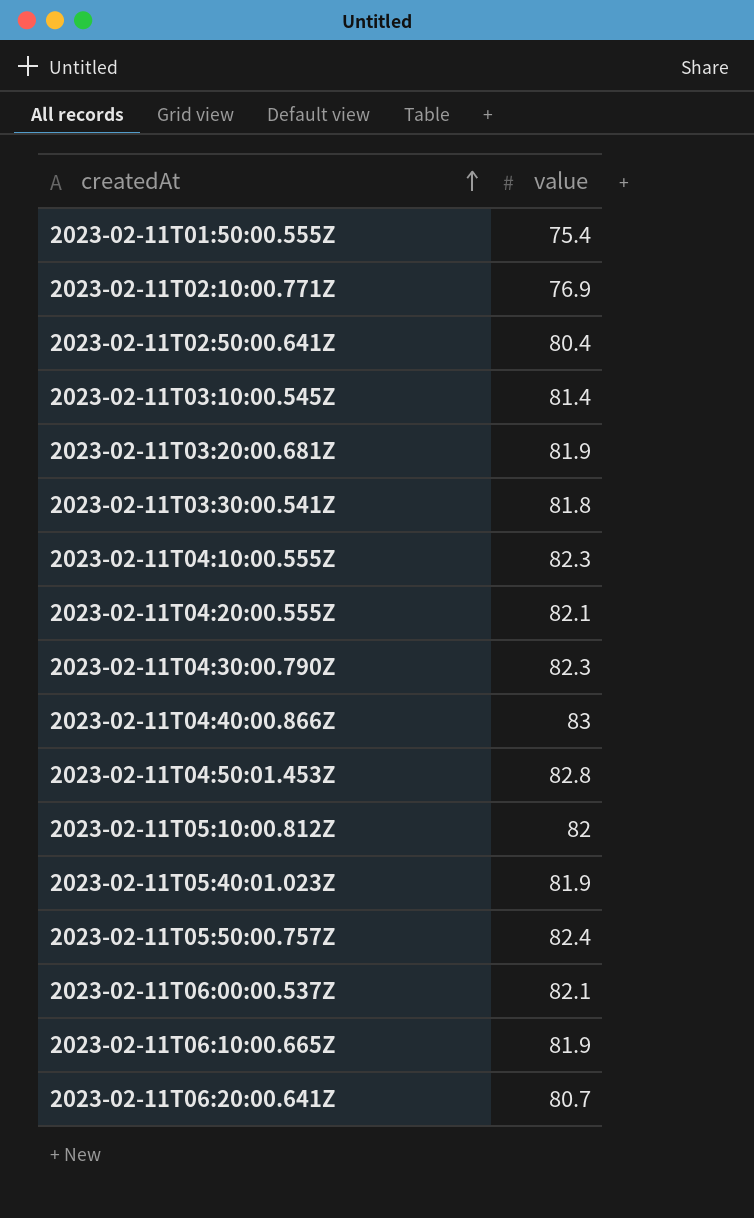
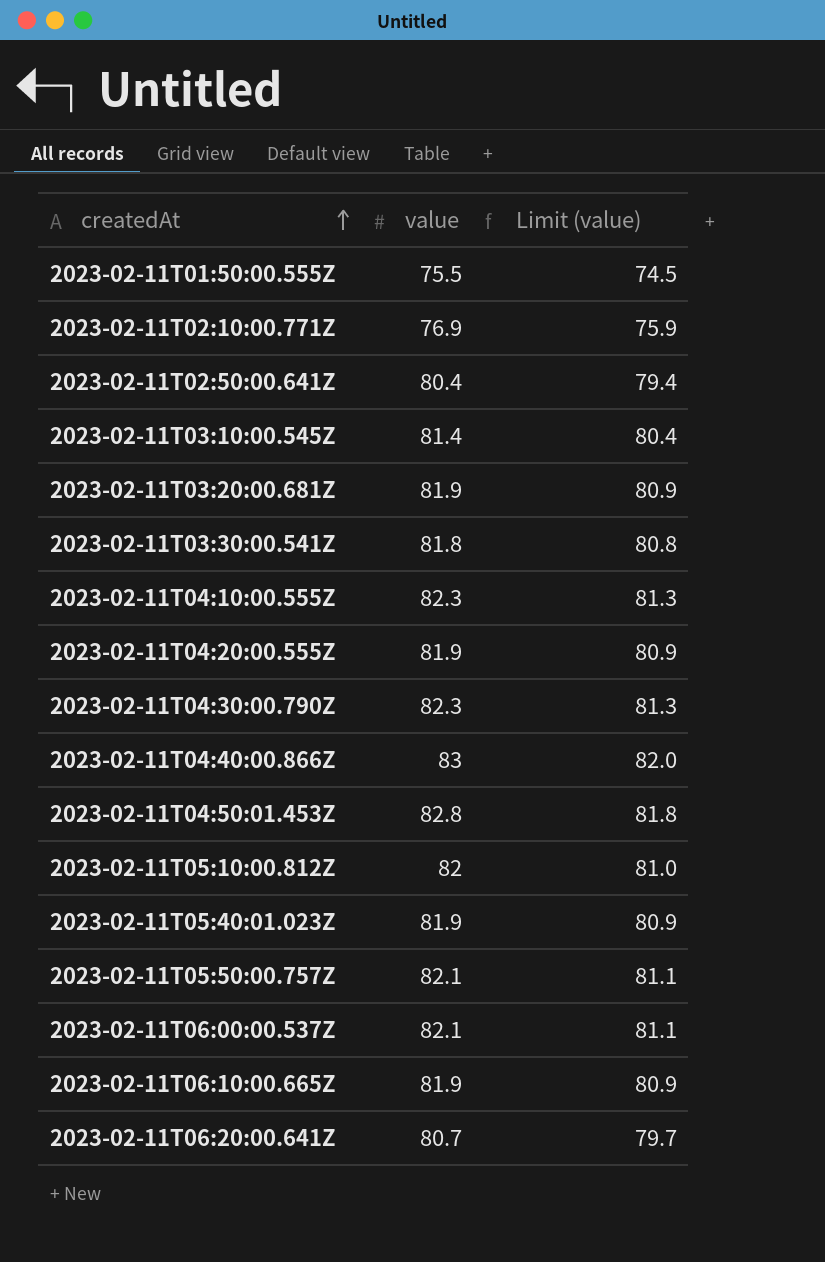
column Limit (value) | formula: none -> [value] - 1
2023-02-11T01:50:00.555Z | value: 75.4 -> 75.5
2023-02-11T04:20:00.555Z | value: 82.1 -> 81.9
2023-02-11T05:50:00.757Z | value: 82.4 -> 82.1

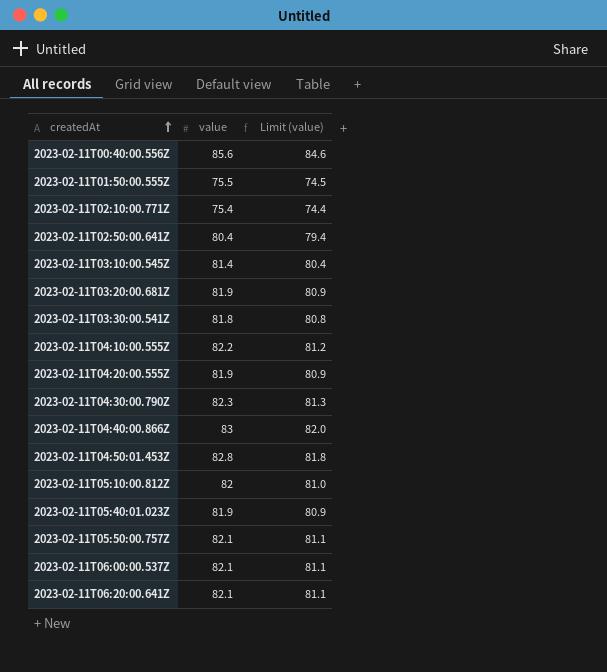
row 2023-02-11T06:10:00.665Z: 81.9 | 80.9 -> none
row 2023-02-11T00:40:00.556Z: none -> 85.6 | 84.6
2023-02-11T02:10:00.771Z | value: 76.9 -> 75.4
2023-02-11T02:10:00.771Z | Limit (value): 75.9 -> 74.4
2023-02-11T04:10:00.555Z | value: 82.3 -> 82.2
2023-02-11T04:10:00.555Z | Limit (value): 81.3 -> 81.2
2023-02-11T06:20:00.641Z | value: 80.7 -> 82.1
2023-02-11T06:20:00.641Z | Limit (value): 79.7 -> 81.1

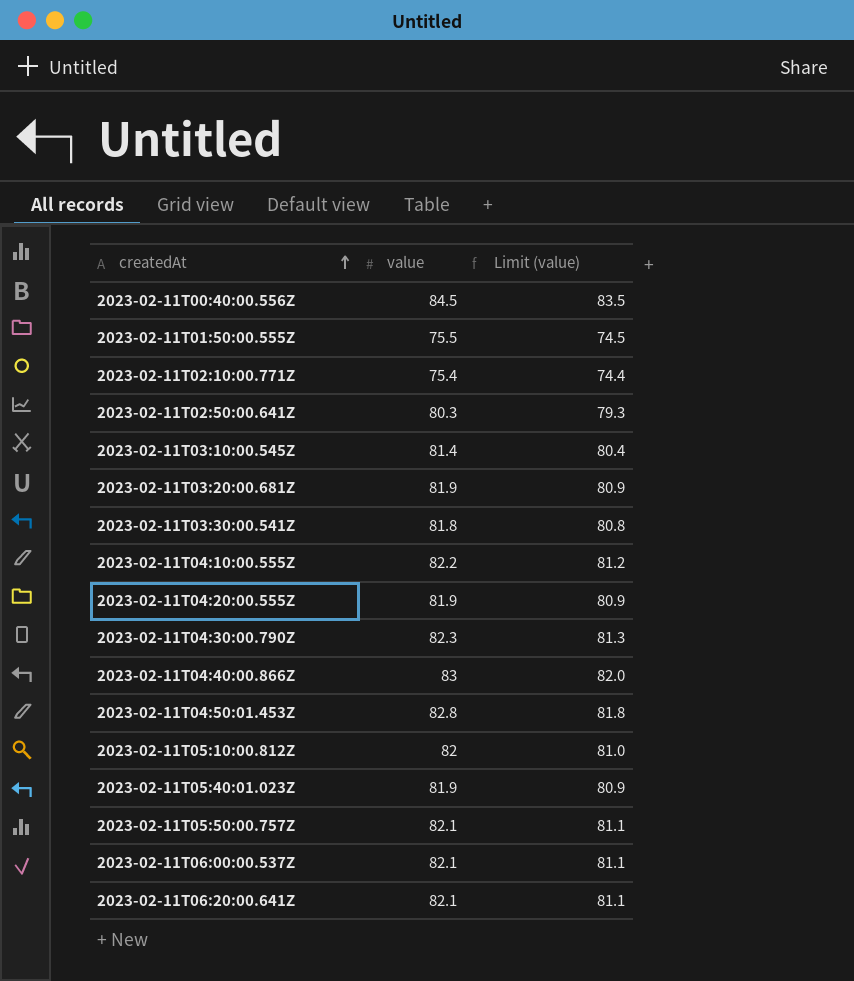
2023-02-11T00:40:00.556Z | value: 85.6 -> 84.5
2023-02-11T00:40:00.556Z | Limit (value): 84.6 -> 83.5
2023-02-11T02:50:00.641Z | value: 80.4 -> 80.3
2023-02-11T02:50:00.641Z | Limit (value): 79.4 -> 79.3

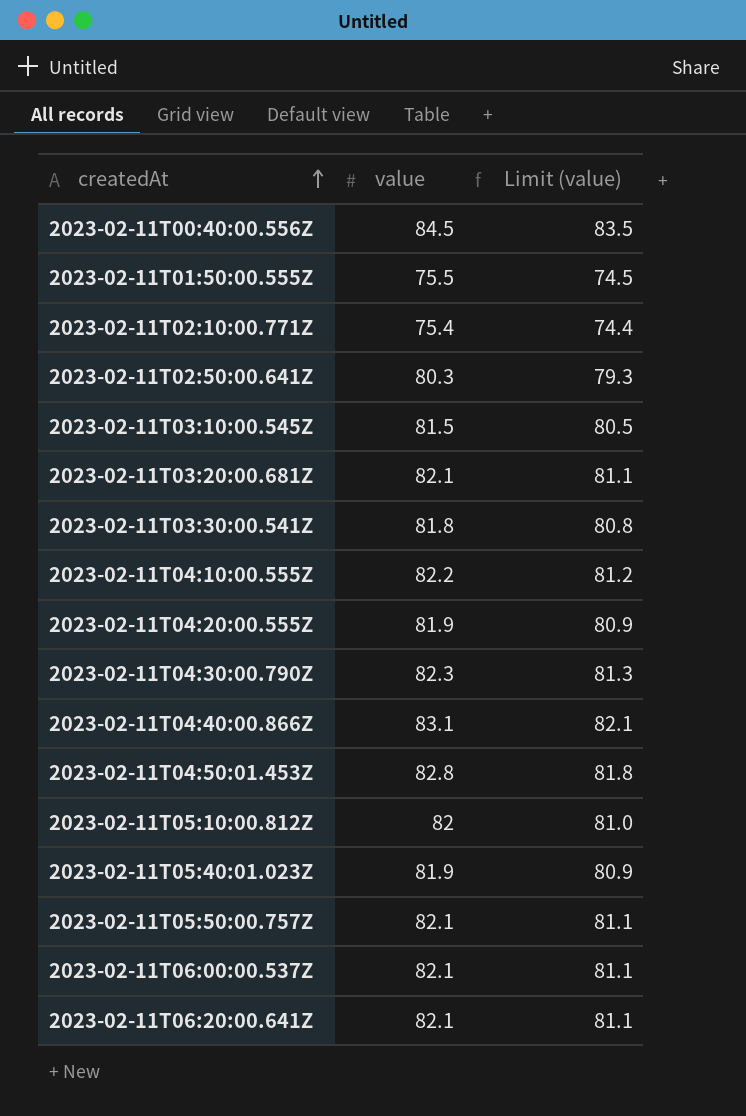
2023-02-11T03:10:00.545Z | value: 81.4 -> 81.5
2023-02-11T03:10:00.545Z | Limit (value): 80.4 -> 80.5
2023-02-11T03:20:00.681Z | value: 81.9 -> 82.1
2023-02-11T03:20:00.681Z | Limit (value): 80.9 -> 81.1
2023-02-11T04:40:00.866Z | value: 83 -> 83.1
2023-02-11T04:40:00.866Z | Limit (value): 82.0 -> 82.1

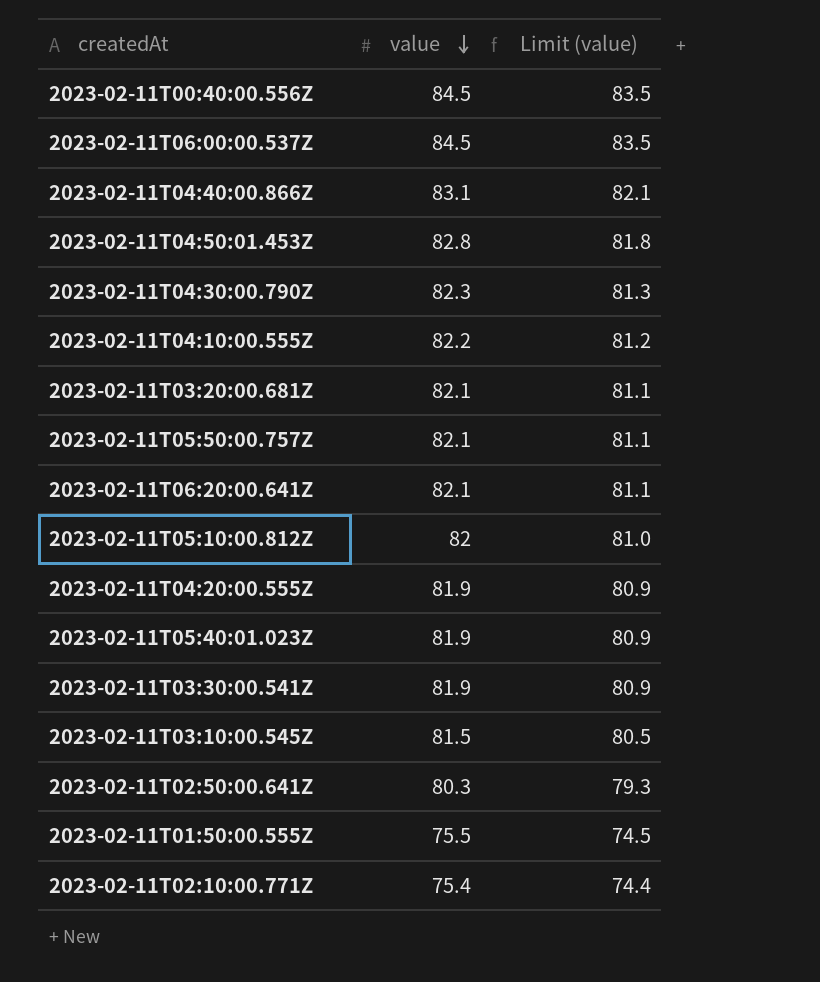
row order: createdAt ascending -> value descending
2023-02-11T06:00:00.537Z | value: 82.1 -> 84.5
2023-02-11T06:00:00.537Z | Limit (value): 81.1 -> 83.5
2023-02-11T03:30:00.541Z | value: 81.8 -> 81.9
2023-02-11T03:30:00.541Z | Limit (value): 80.8 -> 80.9

